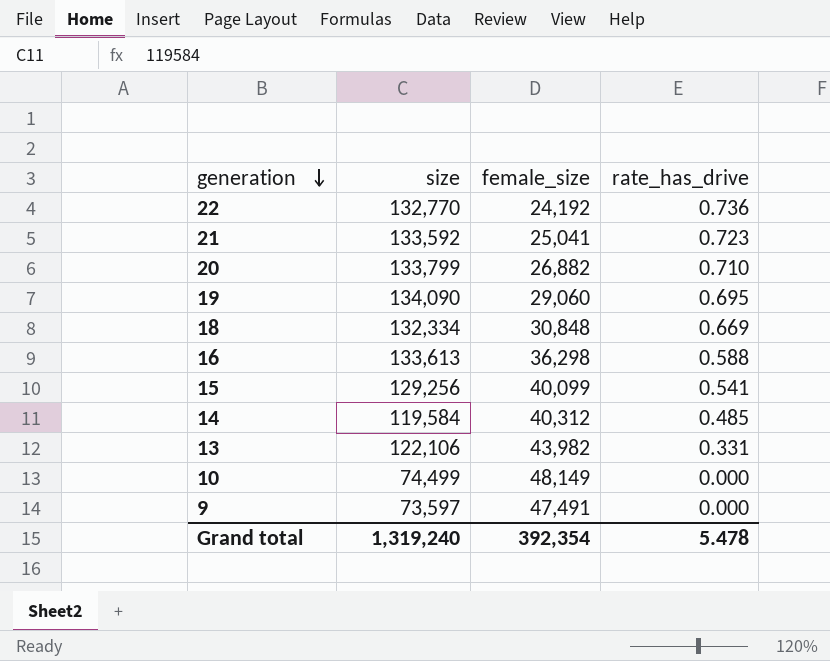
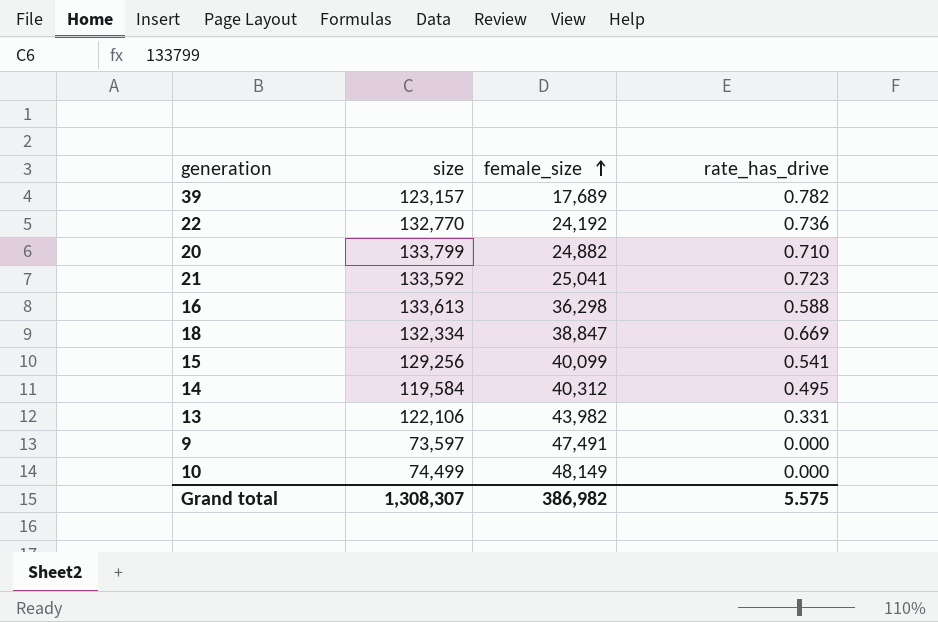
row order: generation descending -> female_size ascending
row 19: 134,090 | 29,060 | 0.695 -> none
row 39: none -> 123,157 | 17,689 | 0.782
20 | female_size: 26,882 -> 24,882
18 | female_size: 30,848 -> 38,847
14 | rate_has_drive: 0.485 -> 0.495
Grand total | size: 1,319,240 -> 1,308,307
Grand total | female_size: 392,354 -> 386,982
Grand total | rate_has_drive: 5.478 -> 5.575

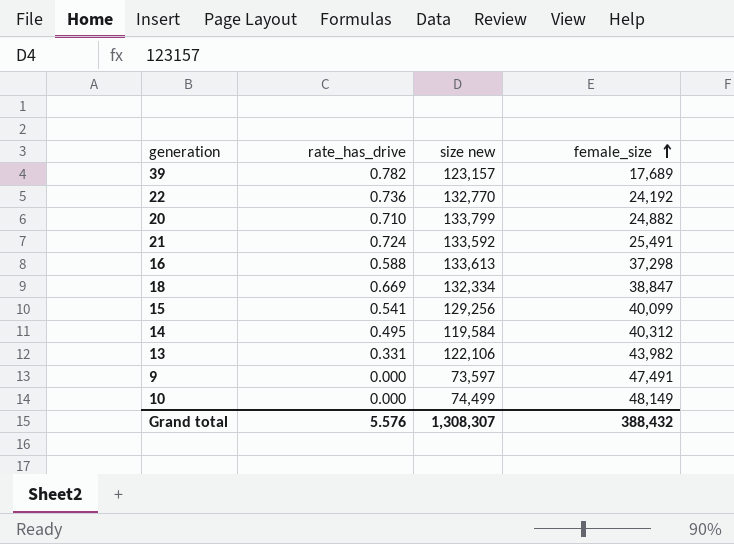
column rate_has_drive | position: 4 -> 2
column name: size -> size new
21 | rate_has_drive: 0.723 -> 0.724
21 | female_size: 25,041 -> 25,491
16 | female_size: 36,298 -> 37,298
Grand total | rate_has_drive: 5.575 -> 5.576
Grand total | female_size: 386,982 -> 388,432

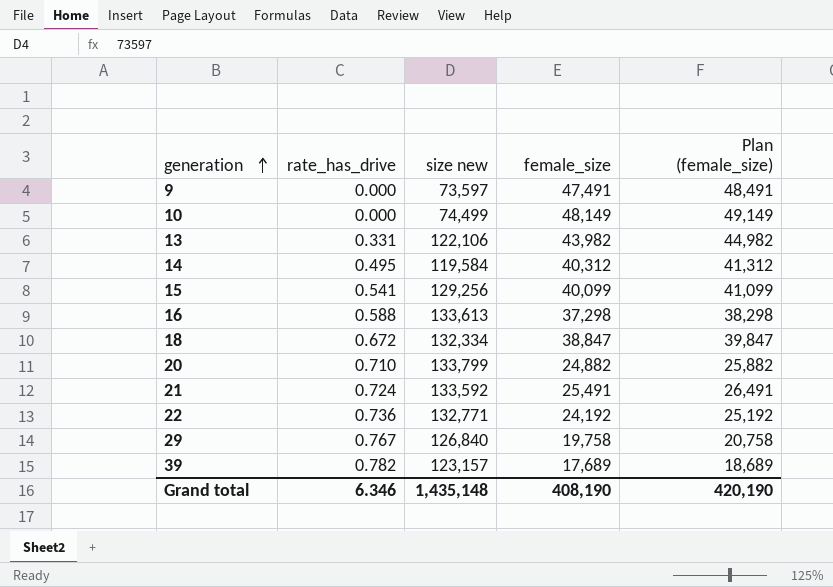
row order: female_size ascending -> generation ascending
column Plan (female_size) | formula: none -> [female_size] + 1000
18 | rate_has_drive: 0.669 -> 0.672
22 | size new: 132,770 -> 132,771
row 29: none -> 0.767 | 126,840 | 19,758 | 20,758
Grand total | rate_has_drive: 5.576 -> 6.346
Grand total | size new: 1,308,307 -> 1,435,148
Grand total | female_size: 388,432 -> 408,190

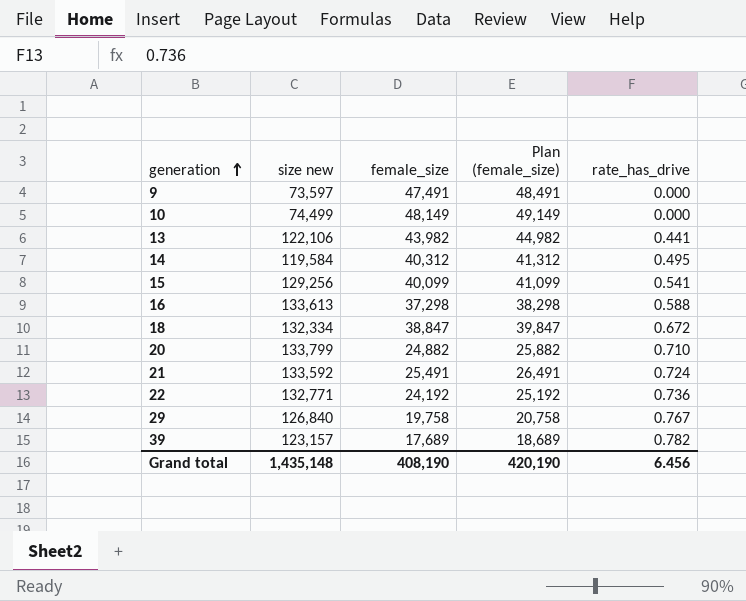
column rate_has_drive | position: 2 -> 5
13 | rate_has_drive: 0.331 -> 0.441
Grand total | rate_has_drive: 6.346 -> 6.456

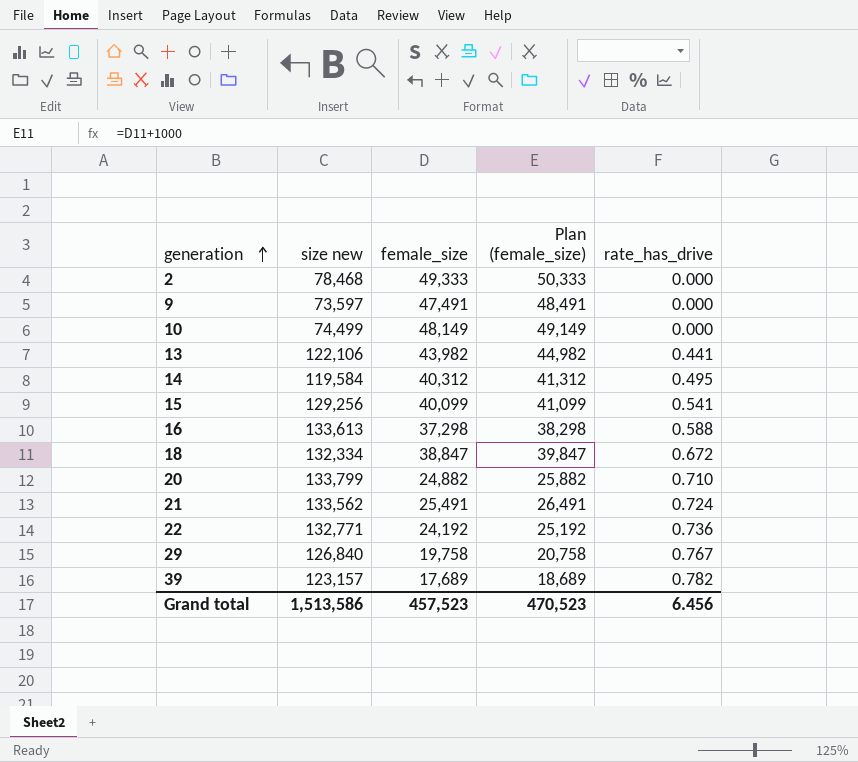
row 2: none -> 78,468 | 49,333 | 50,333 | 0.000
21 | size new: 133,592 -> 133,562
Grand total | size new: 1,435,148 -> 1,513,586
Grand total | female_size: 408,190 -> 457,523
Grand total | Plan (female_size): 420,190 -> 470,523

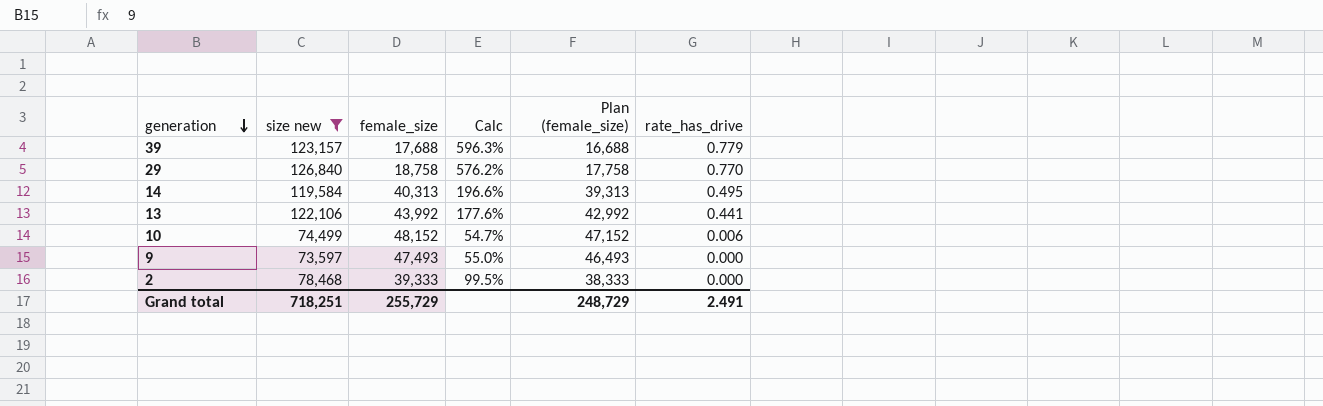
filter: none -> size new <= 126,840
row order: generation ascending -> generation descending
column Calc | formula: none -> ([size new] - [female_size]) / [female_size]
column Plan (female_size) | formula: [female_size] + 1000 -> [female_size] - 1000
39 | female_size: 17,689 -> 17,688
39 | rate_has_drive: 0.782 -> 0.779
29 | female_size: 19,758 -> 18,758
29 | rate_has_drive: 0.767 -> 0.770
14 | female_size: 40,312 -> 40,313
13 | female_size: 43,982 -> 43,992
10 | female_size: 48,149 -> 48,152
10 | rate_has_drive: 0.000 -> 0.006
9 | female_size: 47,491 -> 47,493
2 | female_size: 49,333 -> 39,333
Grand total | size new: 1,513,586 -> 718,251
Grand total | female_size: 457,523 -> 255,729
Grand total | Plan (female_size): 470,523 -> 248,729
Grand total | rate_has_drive: 6.456 -> 2.491

